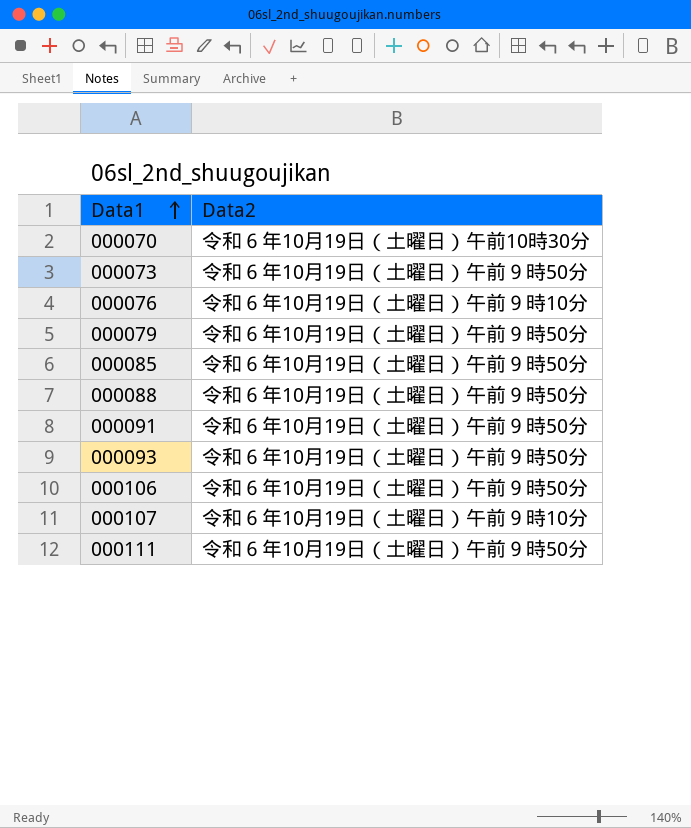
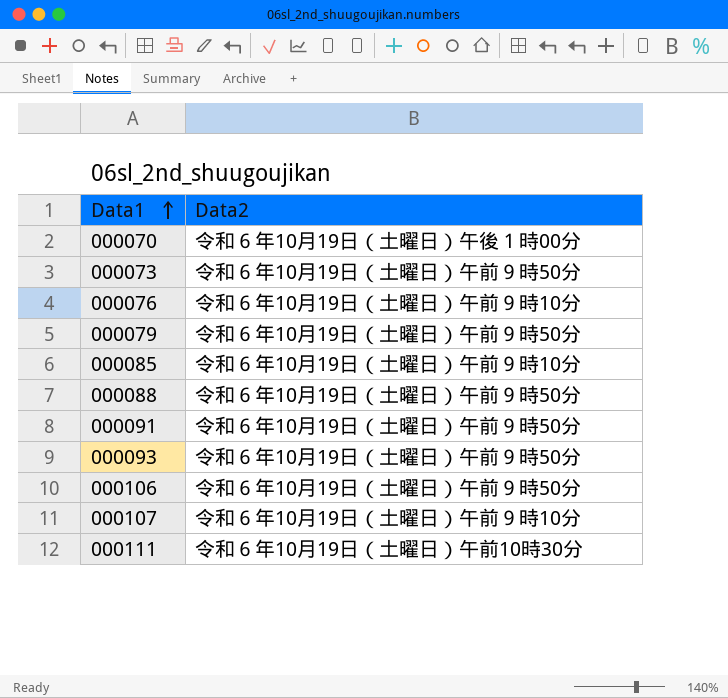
000070 | Data2: 令和６年10月19日（土曜日）午前10時30分 -> 令和６年10月19日（土曜日）午後１時00分
000085 | Data2: 令和６年10月19日（土曜日）午前９時50分 -> 令和６年10月19日（土曜日）午前９時10分
000111 | Data2: 令和６年10月19日（土曜日）午前９時50分 -> 令和６年10月19日（土曜日）午前10時30分

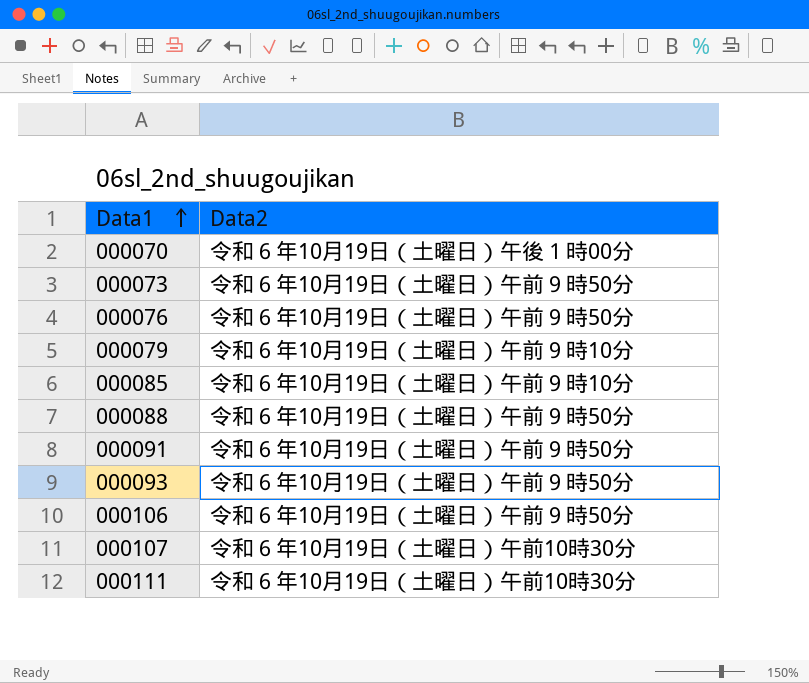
000076 | Data2: 令和６年10月19日（土曜日）午前９時10分 -> 令和６年10月19日（土曜日）午前９時50分
000079 | Data2: 令和６年10月19日（土曜日）午前９時50分 -> 令和６年10月19日（土曜日）午前９時10分
000107 | Data2: 令和６年10月19日（土曜日）午前９時10分 -> 令和６年10月19日（土曜日）午前10時30分

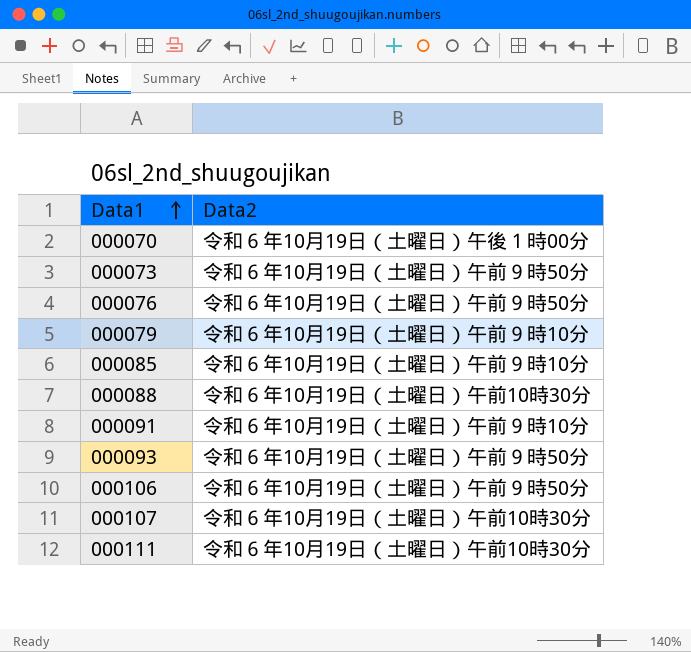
000088 | Data2: 令和６年10月19日（土曜日）午前９時50分 -> 令和６年10月19日（土曜日）午前10時30分
000091 | Data2: 令和６年10月19日（土曜日）午前９時50分 -> 令和６年10月19日（土曜日）午前９時10分

